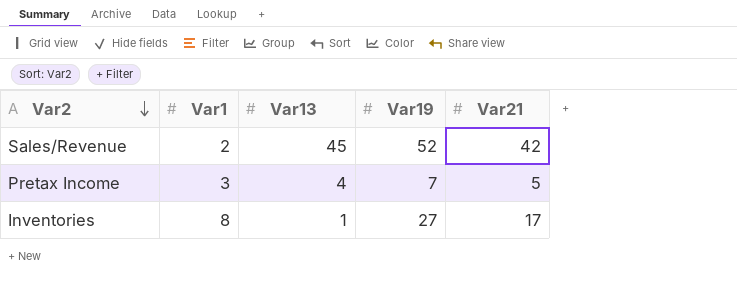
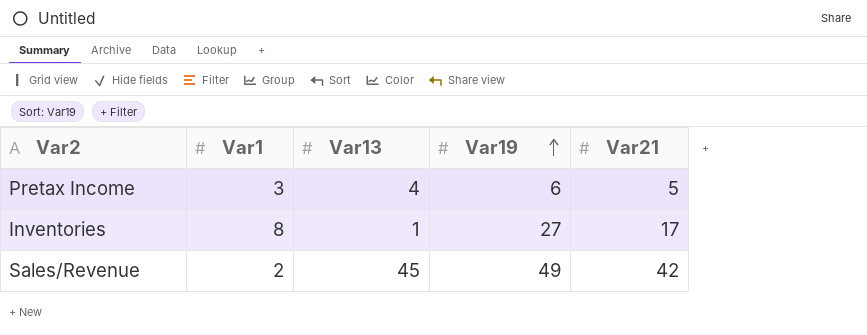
row order: Var2 descending -> Var19 ascending
Pretax Income | Var19: 7 -> 6
Sales/Revenue | Var19: 52 -> 49

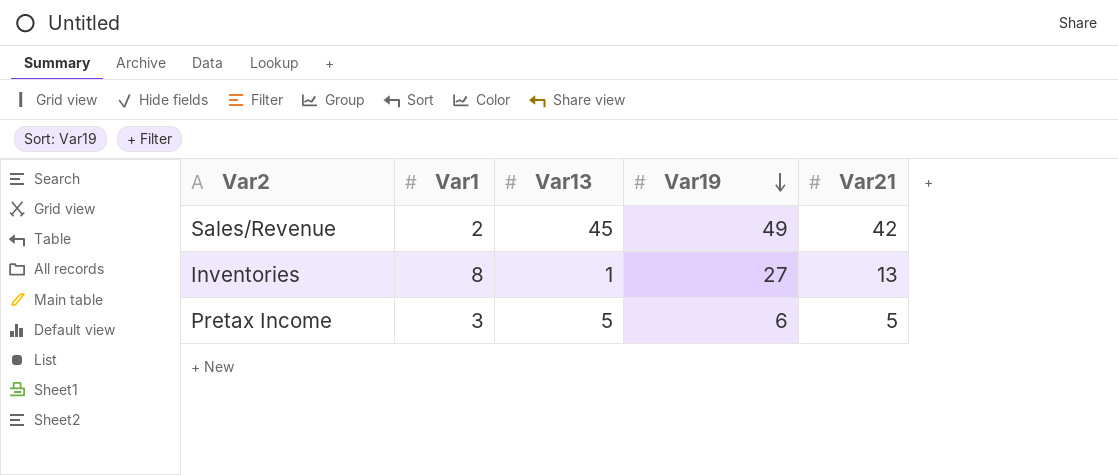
row order: Var19 ascending -> Var19 descending
Inventories | Var21: 17 -> 13
Pretax Income | Var13: 4 -> 5

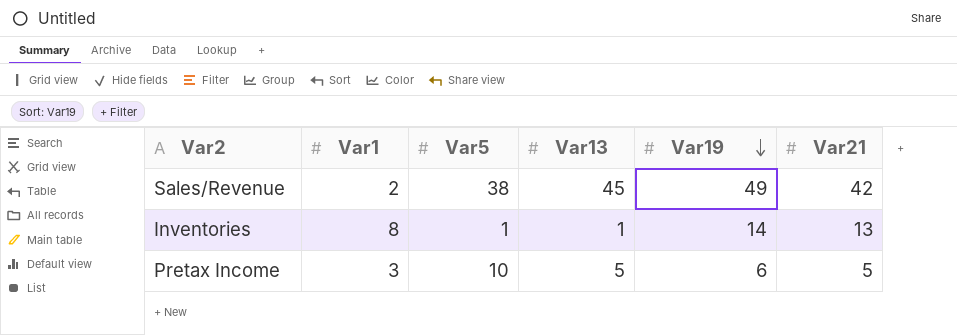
column Var5 | position: none -> 3
Inventories | Var19: 27 -> 14

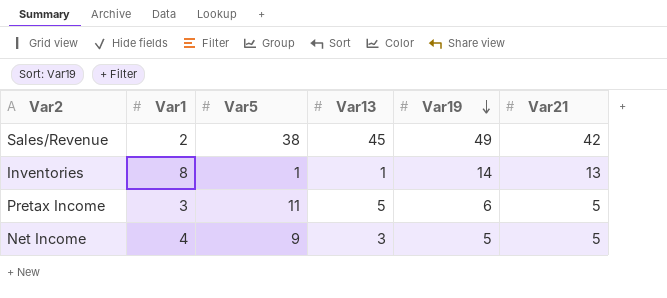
Pretax Income | Var5: 10 -> 11
row Net Income: none -> 4 | 9 | 3 | 5 | 5

